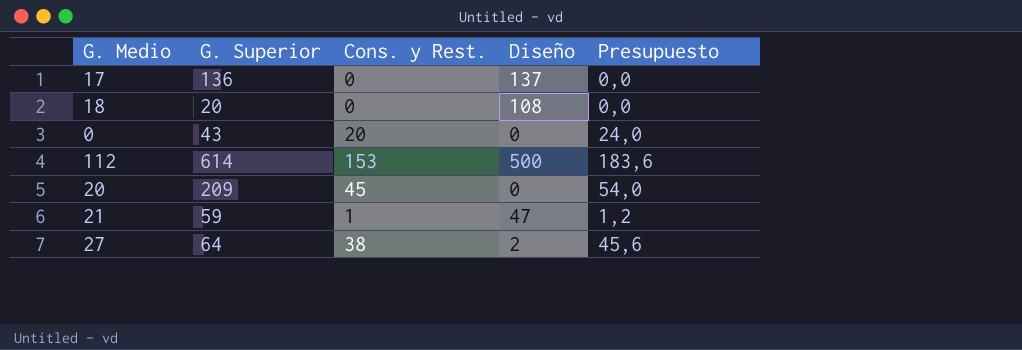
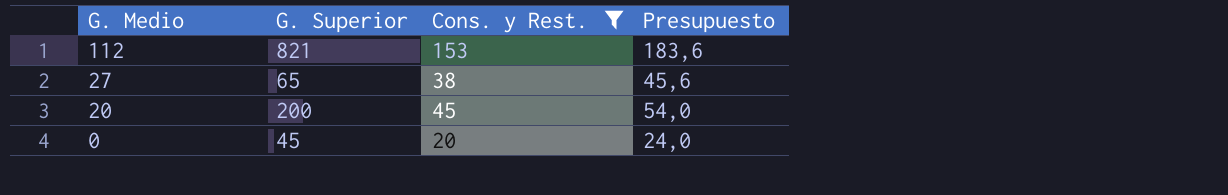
filter: none -> Cons. y Rest. >= 20
row order: none -> G. Medio descending
column Diseño | position: 4 -> none
112 | G. Superior: 614 -> 821
27 | G. Superior: 64 -> 65
20 | G. Superior: 209 -> 200
0 | G. Superior: 43 -> 45

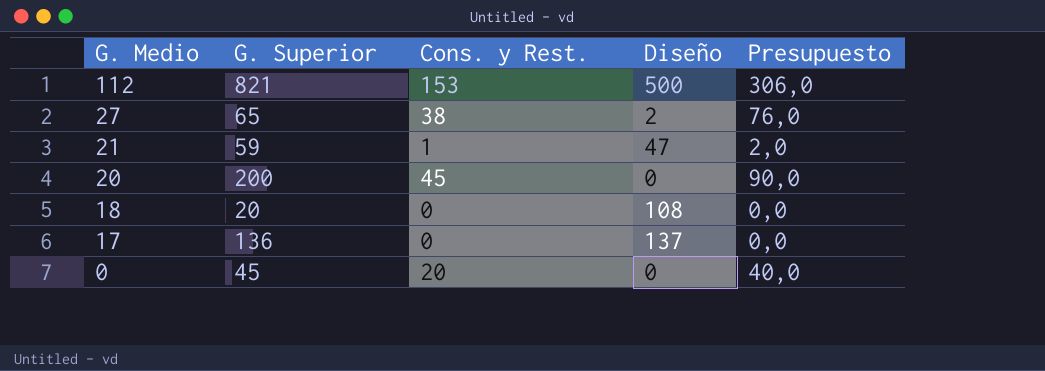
filter: Cons. y Rest. >= 20 -> none
column Diseño | position: none -> 4
column Presupuesto | formula: [Cons. y Rest.] * 1,2 -> [Cons. y Rest.] * 2

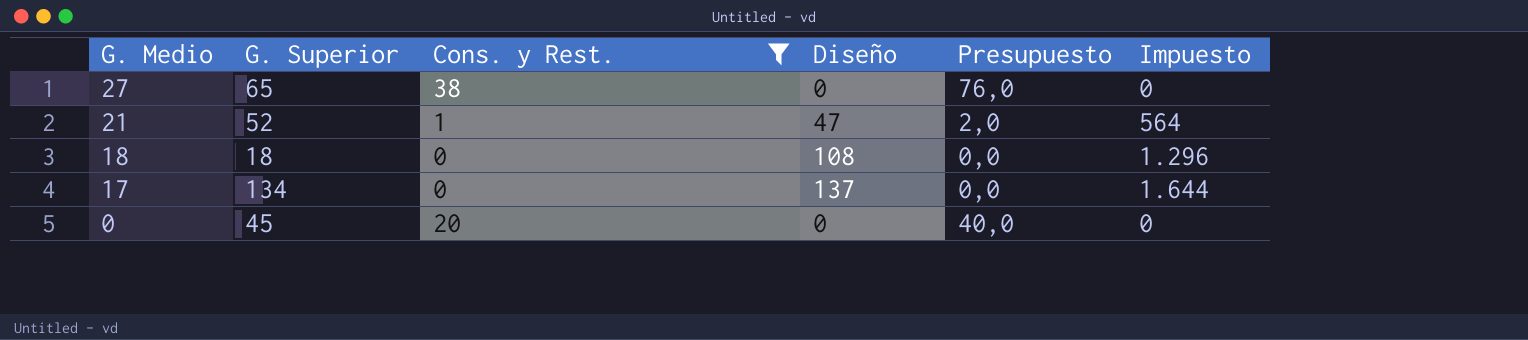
filter: none -> Cons. y Rest. <= 38
column Impuesto | formula: none -> [Diseño] * 12
27 | Diseño: 2 -> 0
21 | G. Superior: 59 -> 52
18 | G. Superior: 20 -> 18
17 | G. Superior: 136 -> 134

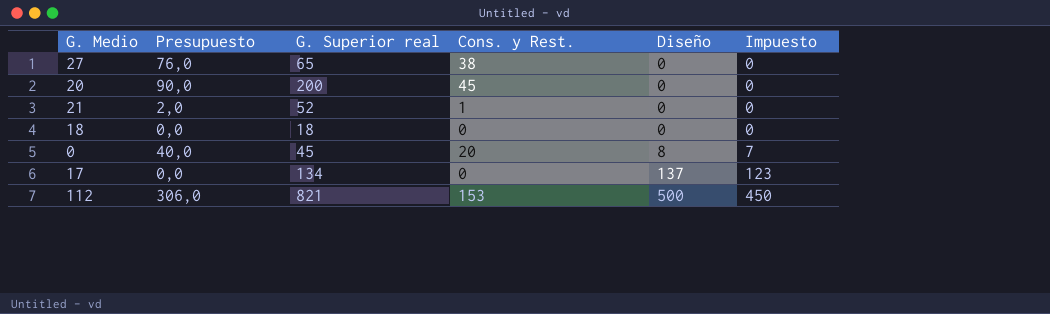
filter: Cons. y Rest. <= 38 -> none
row order: G. Medio descending -> Diseño ascending
column Presupuesto | position: 5 -> 2
column name: G. Superior -> G. Superior real
column Impuesto | formula: [Diseño] * 12 -> [Diseño] * 0,9
21 | Diseño: 47 -> 0
18 | Diseño: 108 -> 0
0 | Diseño: 0 -> 8

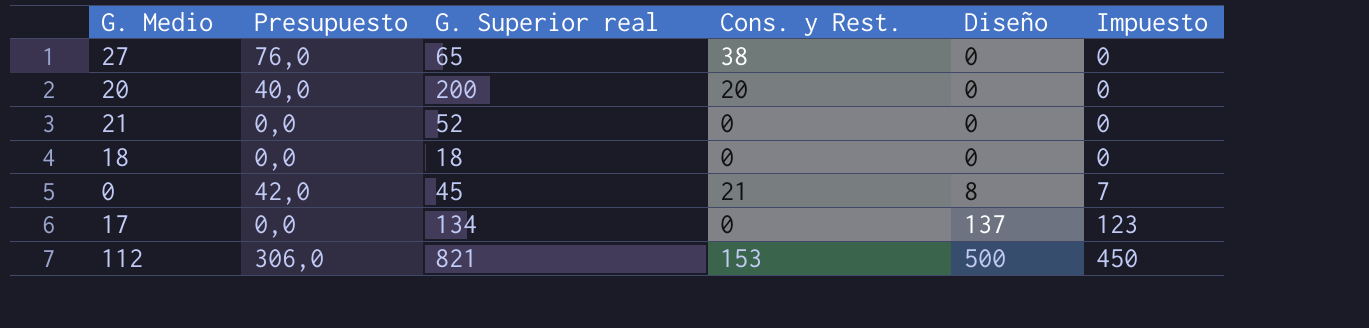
20 | Presupuesto: 90,0 -> 40,0
20 | Cons. y Rest.: 45 -> 20
21 | Presupuesto: 2,0 -> 0,0
21 | Cons. y Rest.: 1 -> 0
0 | Presupuesto: 40,0 -> 42,0
0 | Cons. y Rest.: 20 -> 21

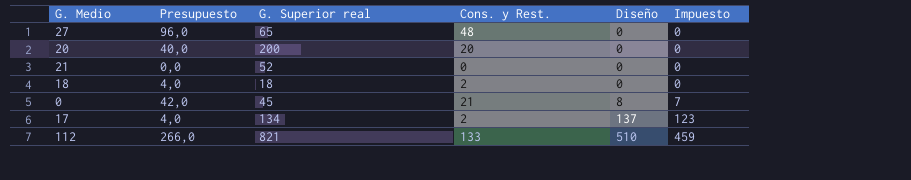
27 | Presupuesto: 76,0 -> 96,0
27 | Cons. y Rest.: 38 -> 48
18 | Presupuesto: 0,0 -> 4,0
18 | Cons. y Rest.: 0 -> 2
17 | Presupuesto: 0,0 -> 4,0
17 | Cons. y Rest.: 0 -> 2
112 | Presupuesto: 306,0 -> 266,0
112 | Cons. y Rest.: 153 -> 133
112 | Diseño: 500 -> 510
112 | Impuesto: 450 -> 459

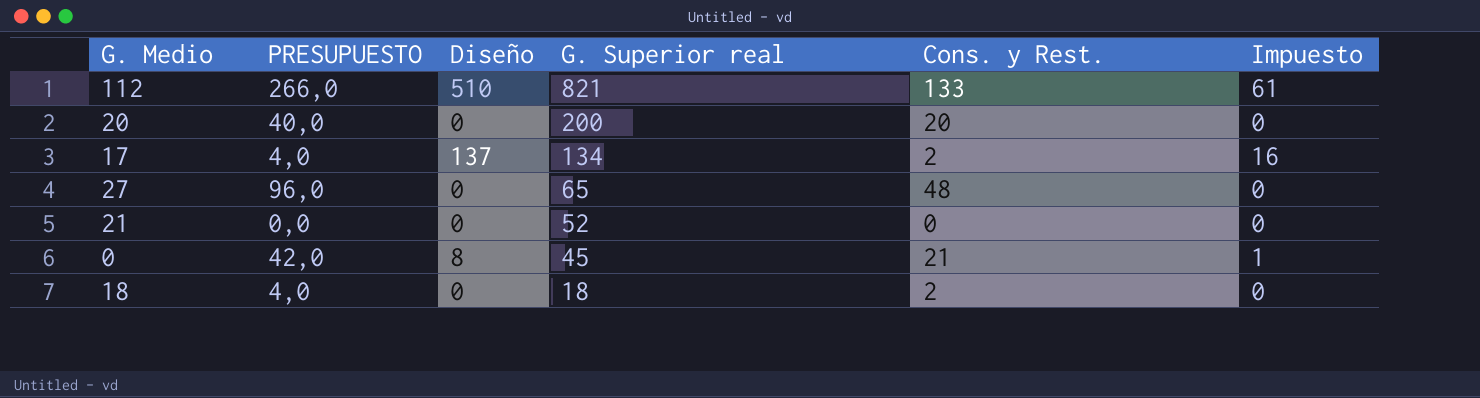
row order: Diseño ascending -> G. Superior real descending
column name: Presupuesto -> PRESUPUESTO
column Diseño | position: 5 -> 3
column Impuesto | formula: [Diseño] * 0,9 -> [Diseño] * 0,12

